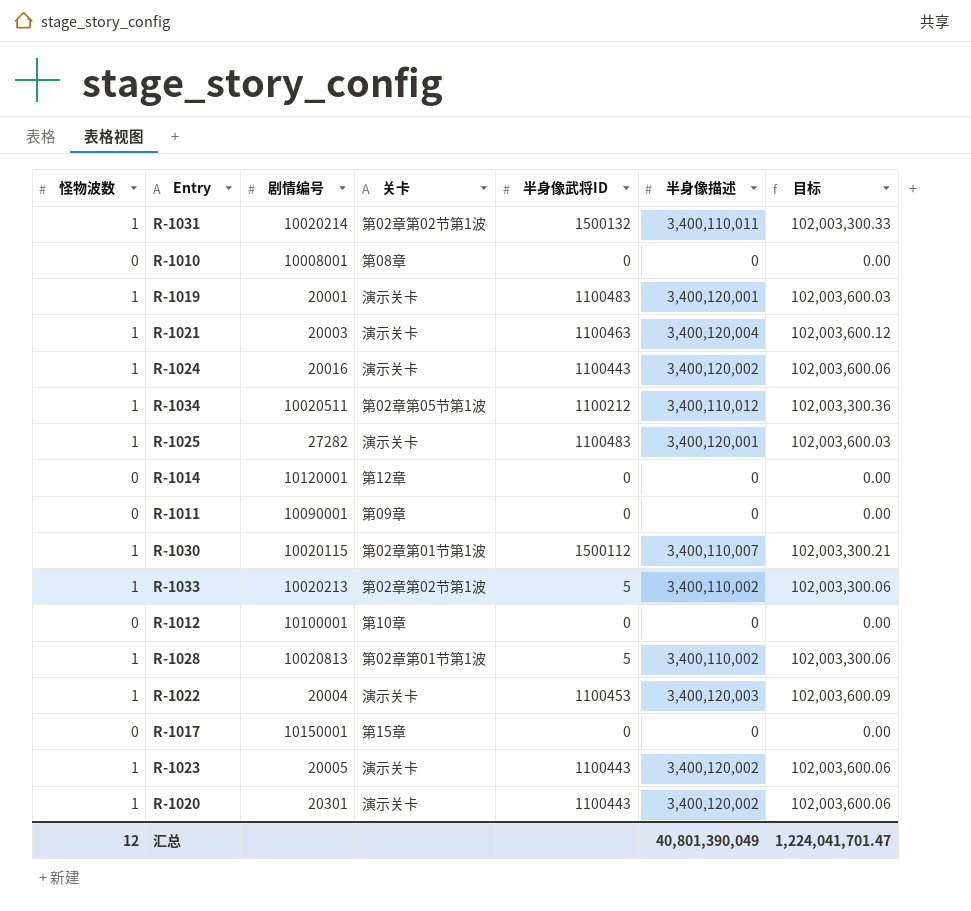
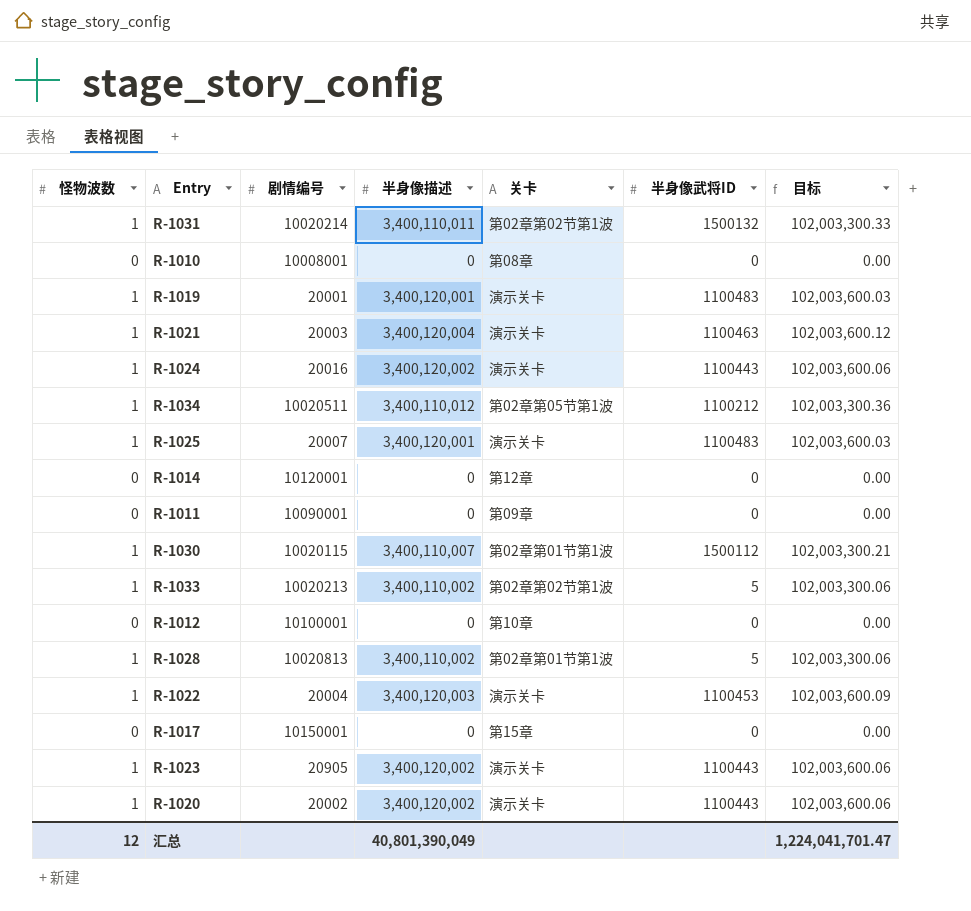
column 半身像描述 | position: 6 -> 4
R-1025 | 剧情编号: 27282 -> 20007
R-1023 | 剧情编号: 20005 -> 20905
R-1020 | 剧情编号: 20301 -> 20002

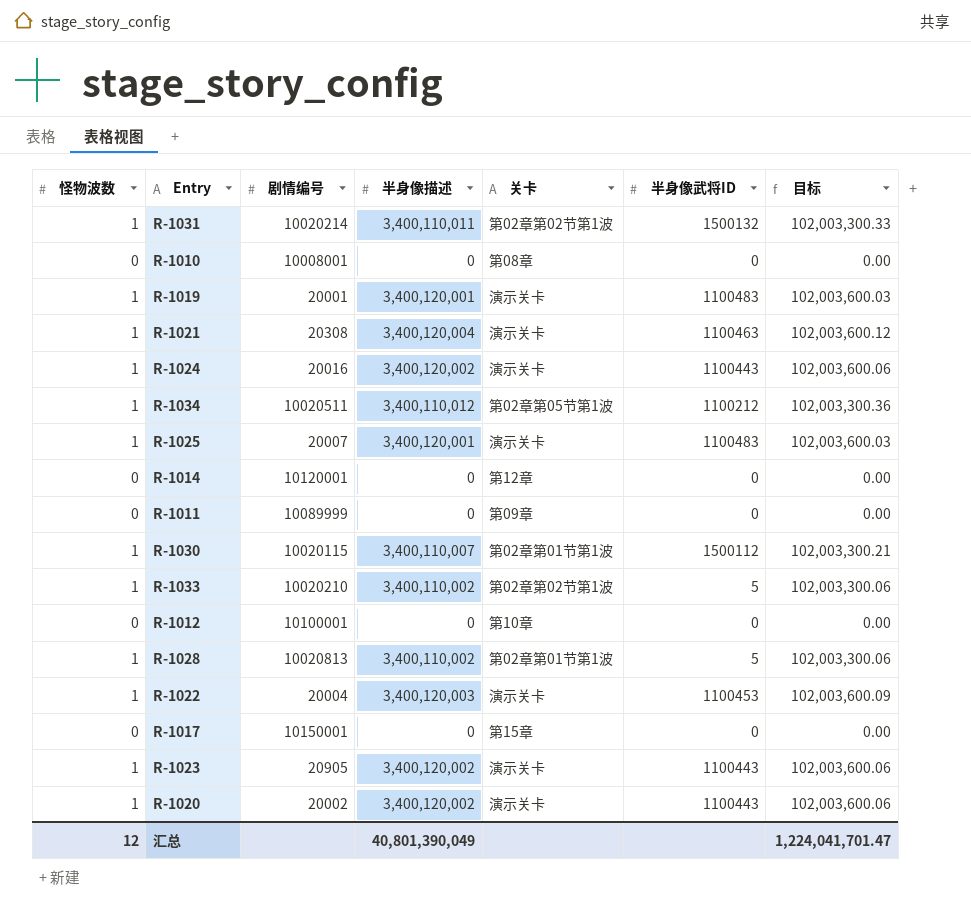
R-1021 | 剧情编号: 20003 -> 20308
R-1011 | 剧情编号: 10090001 -> 10089999
R-1033 | 剧情编号: 10020213 -> 10020210

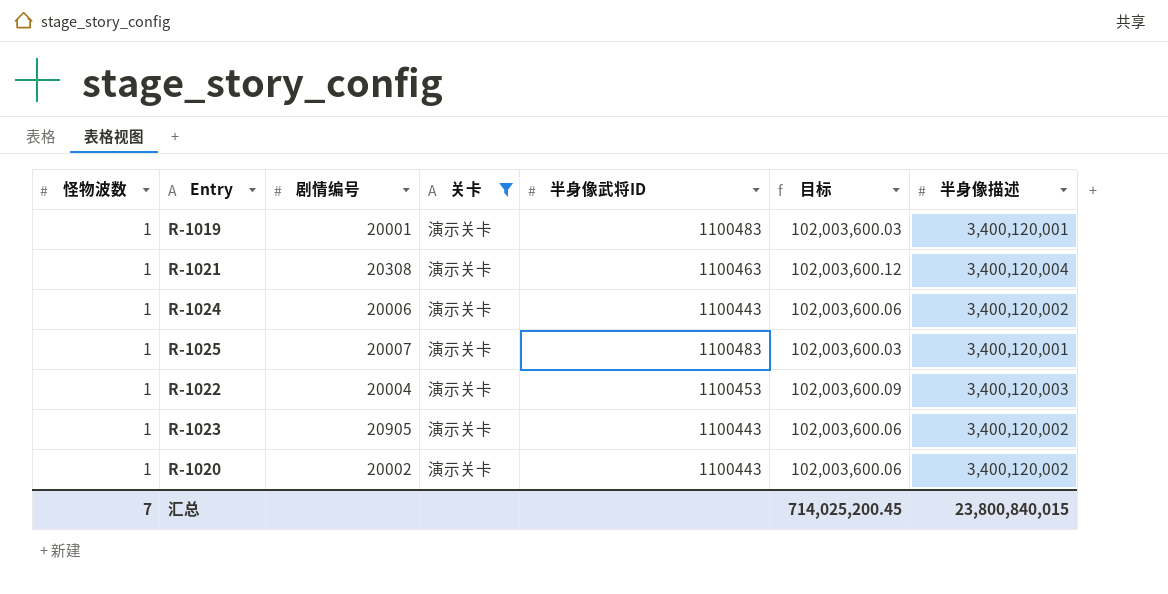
filter: none -> 关卡 = 演示关卡
column 半身像描述 | position: 4 -> 7
R-1024 | 剧情编号: 20016 -> 20006
汇总 | 怪物波数: 12 -> 7
汇总 | 目标: 1,224,041,701.47 -> 714,025,200.45
汇总 | 半身像描述: 40,801,390,049 -> 23,800,840,015

